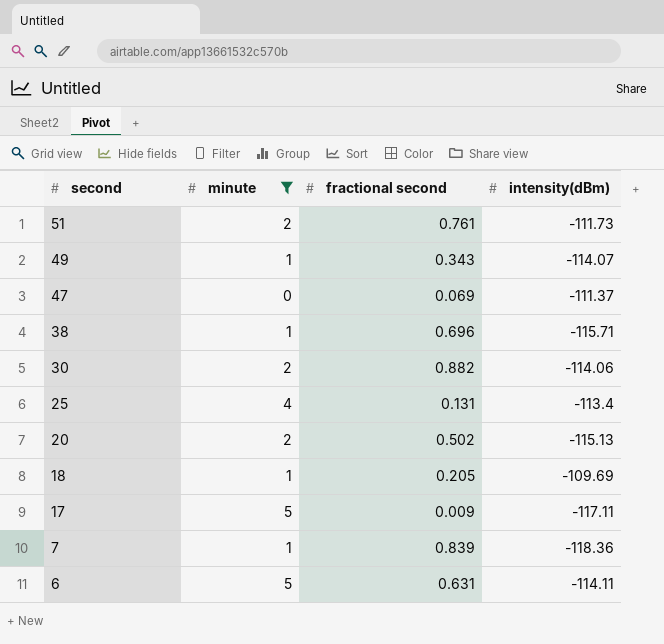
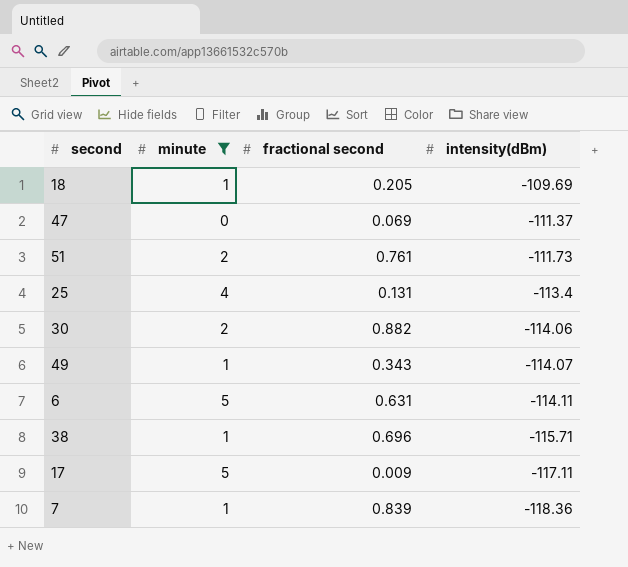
row order: second descending -> intensity(dBm) descending
row 20: 2 | 0.502 | -115.13 -> none

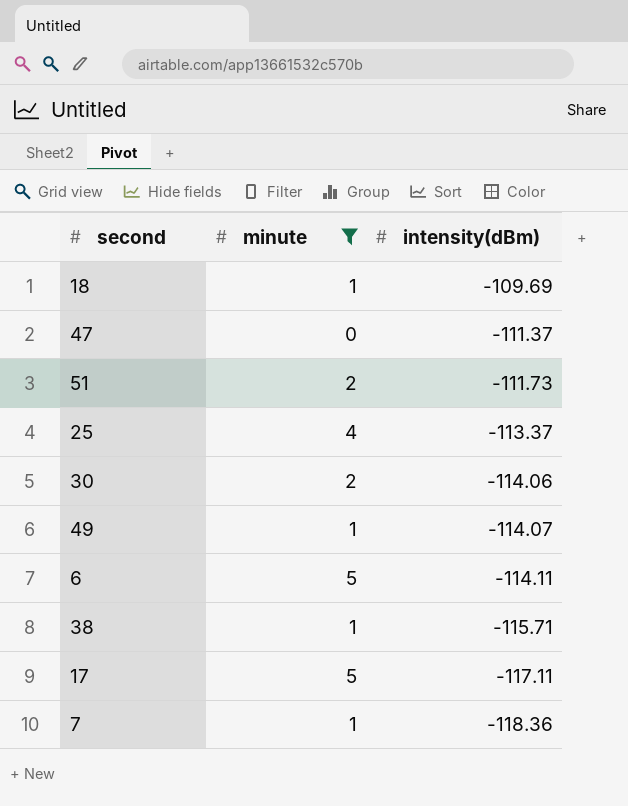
column fractional second | position: 3 -> none
25 | intensity(dBm): -113.4 -> -113.37

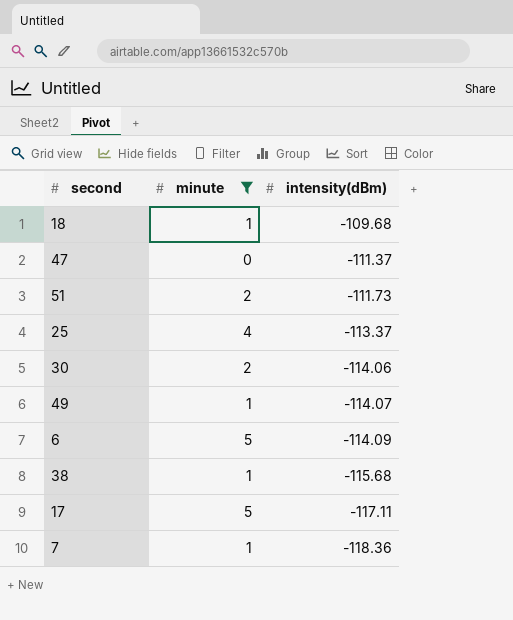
18 | intensity(dBm): -109.69 -> -109.68
6 | intensity(dBm): -114.11 -> -114.09
38 | intensity(dBm): -115.71 -> -115.68

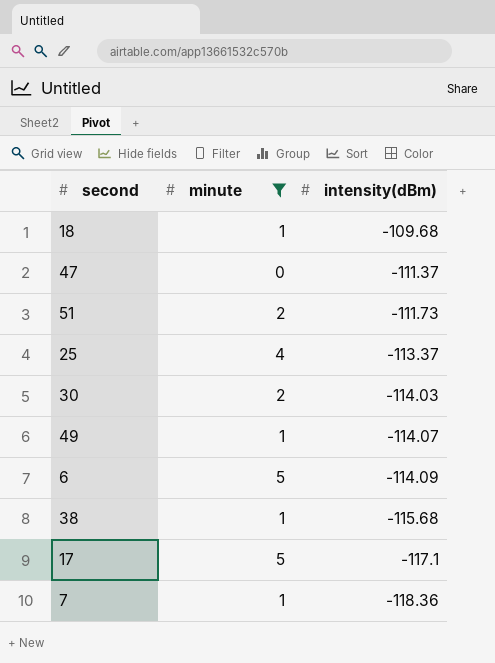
30 | intensity(dBm): -114.06 -> -114.03
17 | intensity(dBm): -117.11 -> -117.1

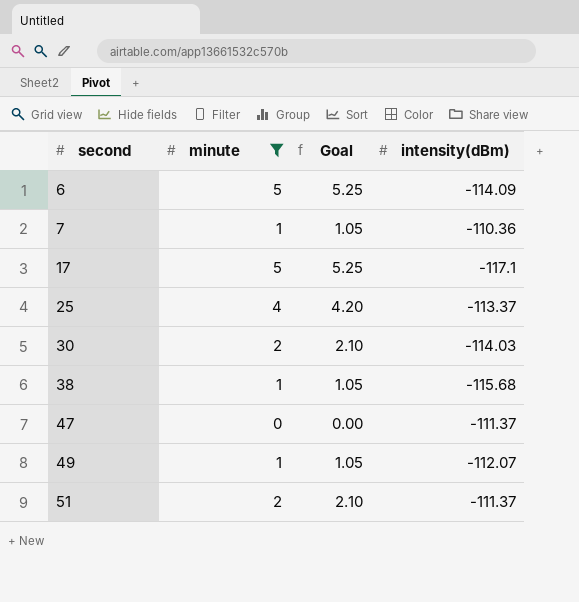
row order: intensity(dBm) descending -> second ascending
column Goal | formula: none -> [minute] * 1.05
row 18: 1 | -109.68 -> none
7 | intensity(dBm): -118.36 -> -110.36
49 | intensity(dBm): -114.07 -> -112.07
51 | intensity(dBm): -111.73 -> -111.37

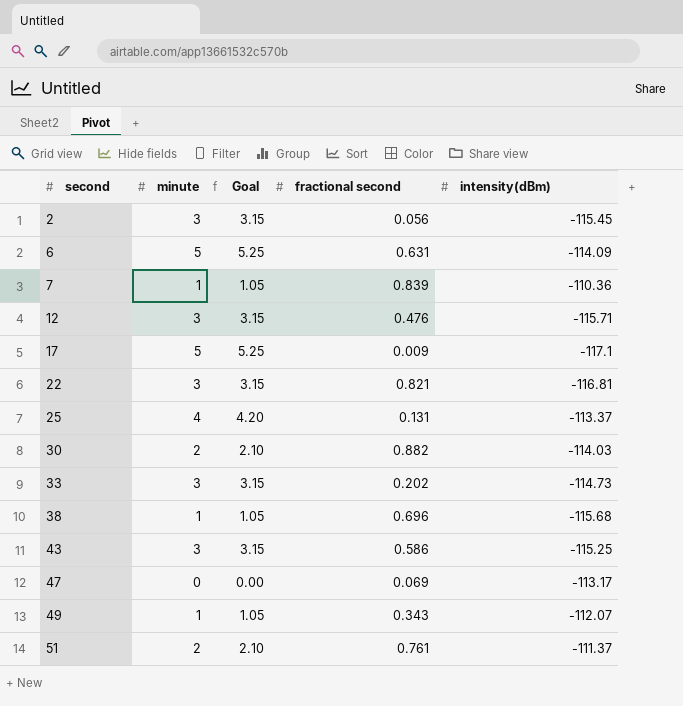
filter: minute != 3 -> none
column fractional second | position: none -> 4
47 | intensity(dBm): -111.37 -> -113.17

